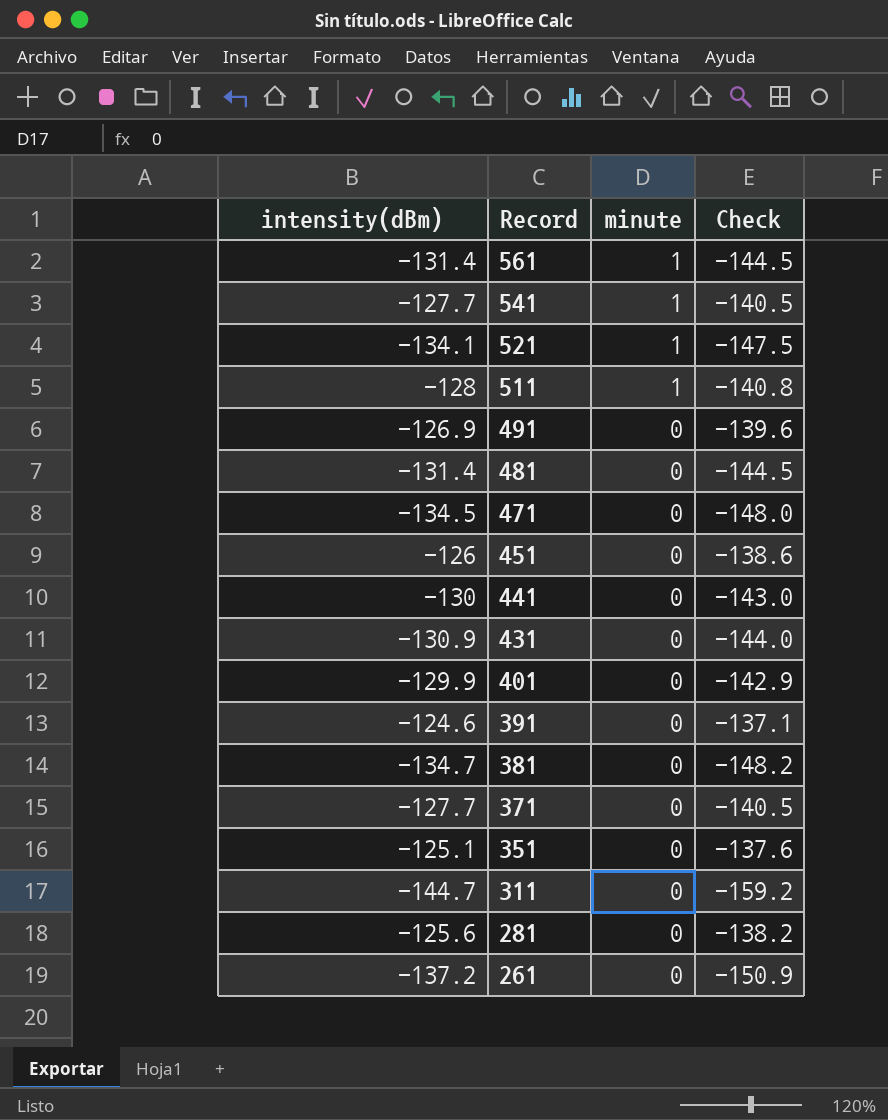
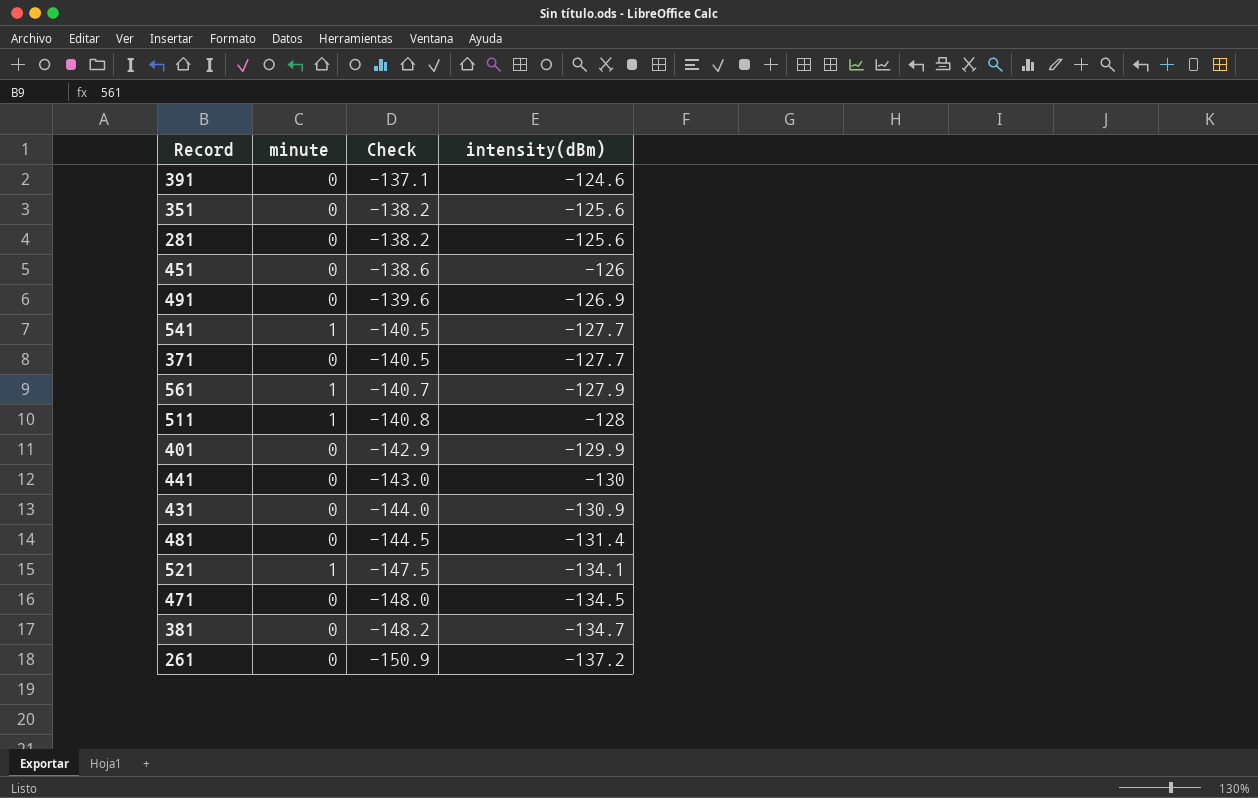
row order: Record descending -> Check descending
column intensity(dBm) | position: 1 -> 4
row 311: -144.7 | 0 | -159.2 -> none
351 | Check: -137.6 -> -138.2
351 | intensity(dBm): -125.1 -> -125.6
561 | Check: -144.5 -> -140.7
561 | intensity(dBm): -131.4 -> -127.9

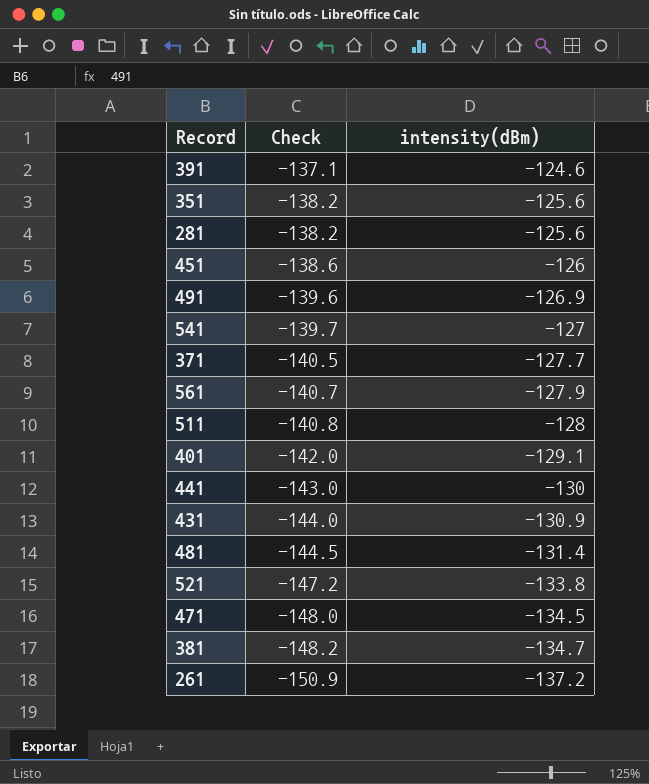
column minute | position: 2 -> none
541 | Check: -140.5 -> -139.7
541 | intensity(dBm): -127.7 -> -127
401 | Check: -142.9 -> -142.0
401 | intensity(dBm): -129.9 -> -129.1
521 | Check: -147.5 -> -147.2
521 | intensity(dBm): -134.1 -> -133.8

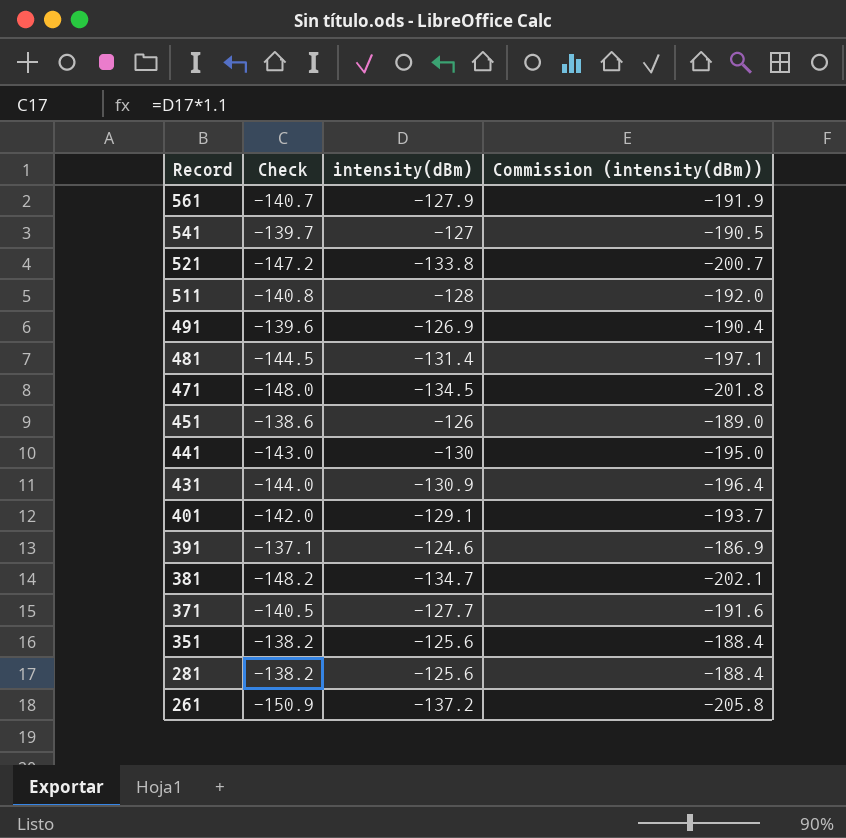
row order: Check descending -> Record descending
column Commission (intensity(dBm)) | formula: none -> [intensity(dBm)] * 1.5

